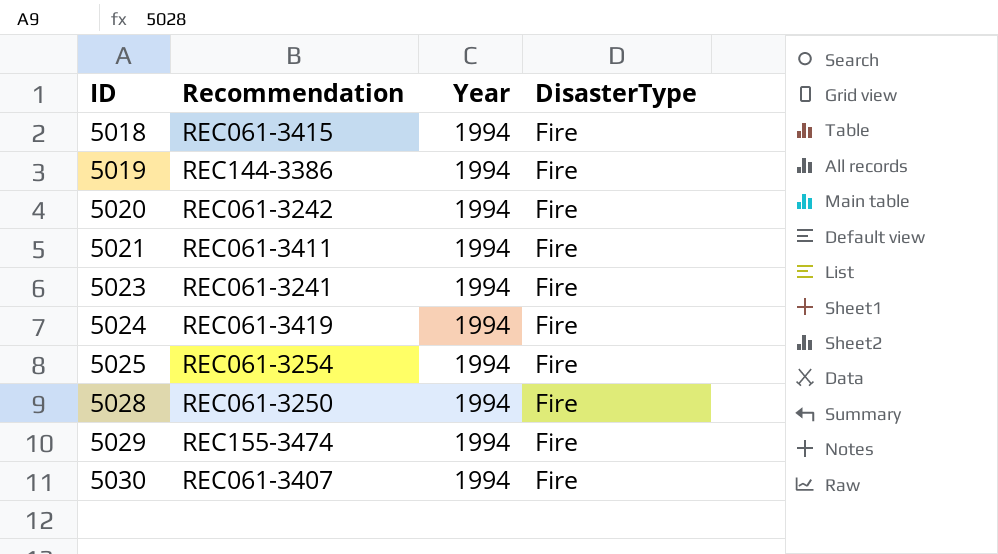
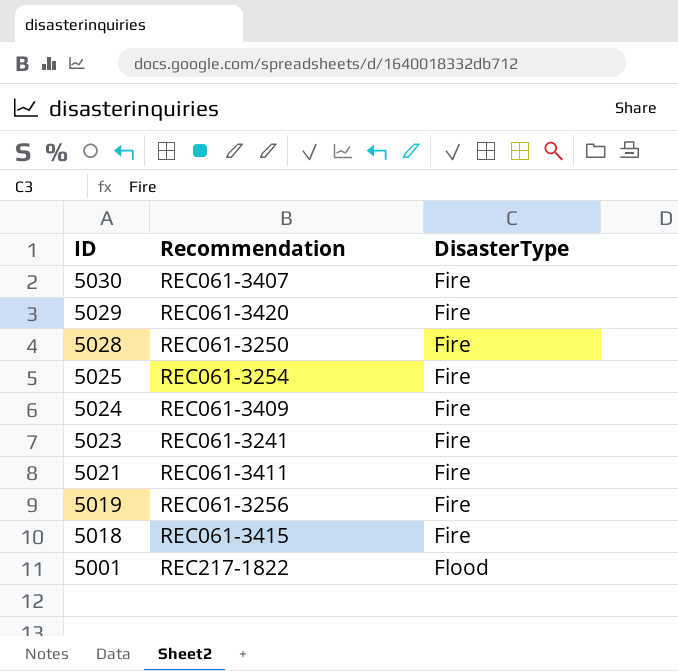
row order: ID ascending -> ID descending
column Year | position: 3 -> none
row 5020: REC061-3242 | 1994 | Fire -> none
5029 | Recommendation: REC155-3474 -> REC061-3420
5024 | Recommendation: REC061-3419 -> REC061-3409
5019 | Recommendation: REC144-3386 -> REC061-3256
row 5001: none -> REC217-1822 | Flood

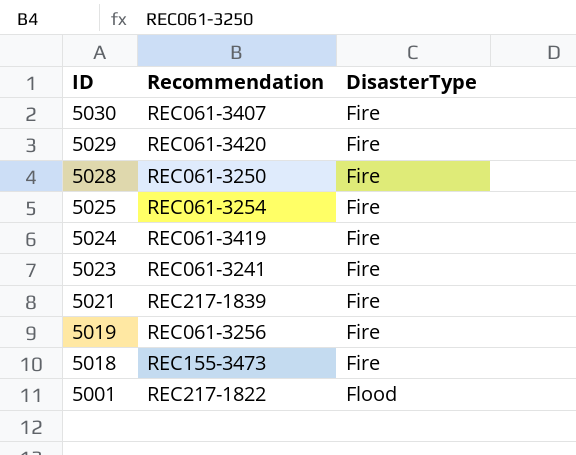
5024 | Recommendation: REC061-3409 -> REC061-3419
5021 | Recommendation: REC061-3411 -> REC217-1839
5018 | Recommendation: REC061-3415 -> REC155-3473

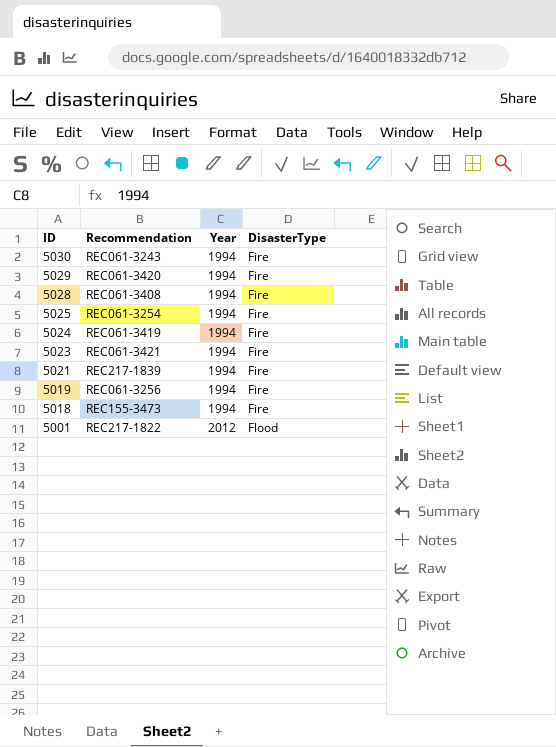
column Year | position: none -> 3
5030 | Recommendation: REC061-3407 -> REC061-3243
5028 | Recommendation: REC061-3250 -> REC061-3408
5023 | Recommendation: REC061-3241 -> REC061-3421

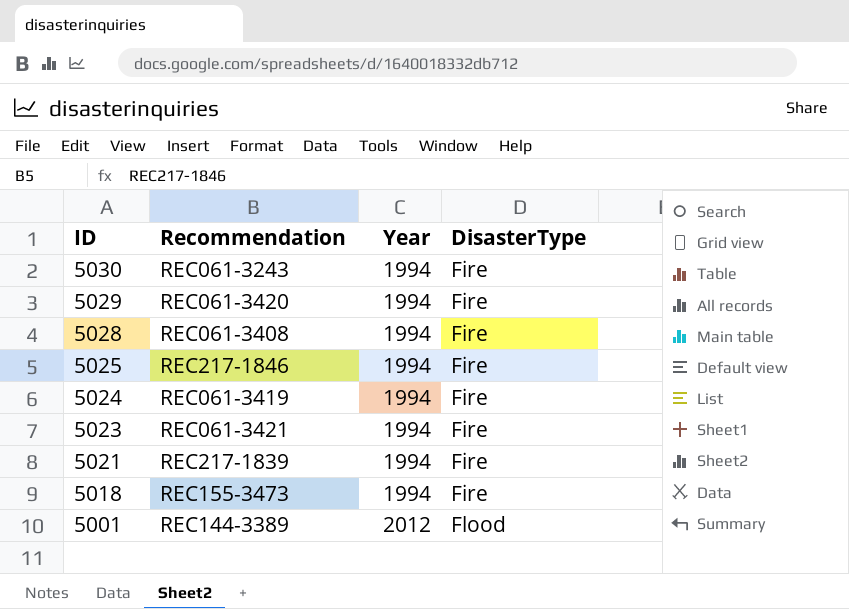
row 5019: REC061-3256 | 1994 | Fire -> none
5025 | Recommendation: REC061-3254 -> REC217-1846
5001 | Recommendation: REC217-1822 -> REC144-3389

